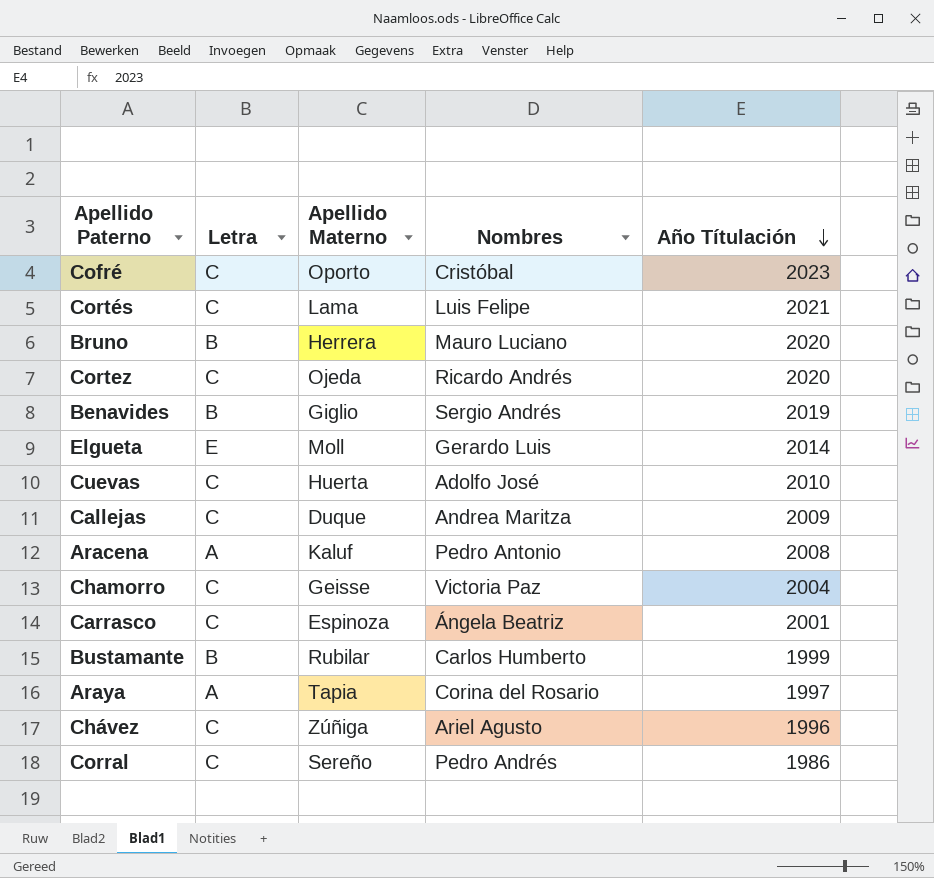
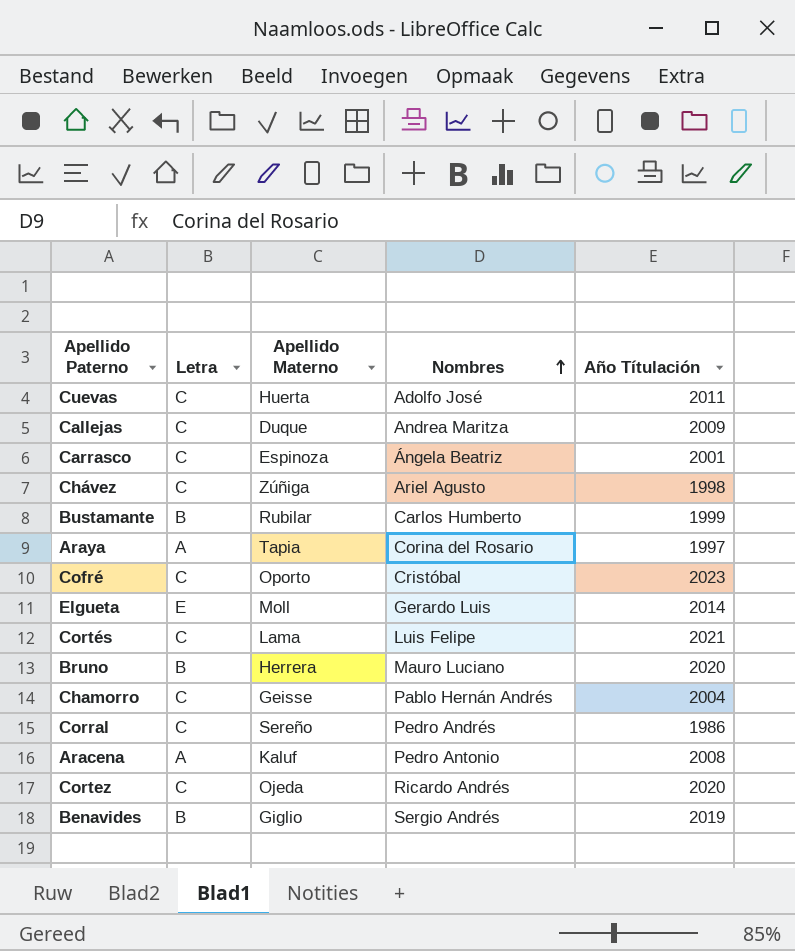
row order: Año Títulación descending -> Nombres ascending
Cuevas | Año Títulación: 2010 -> 2011
Chávez | Año Títulación: 1996 -> 1998
Chamorro | Nombres: Victoria Paz -> Pablo Hernán Andrés

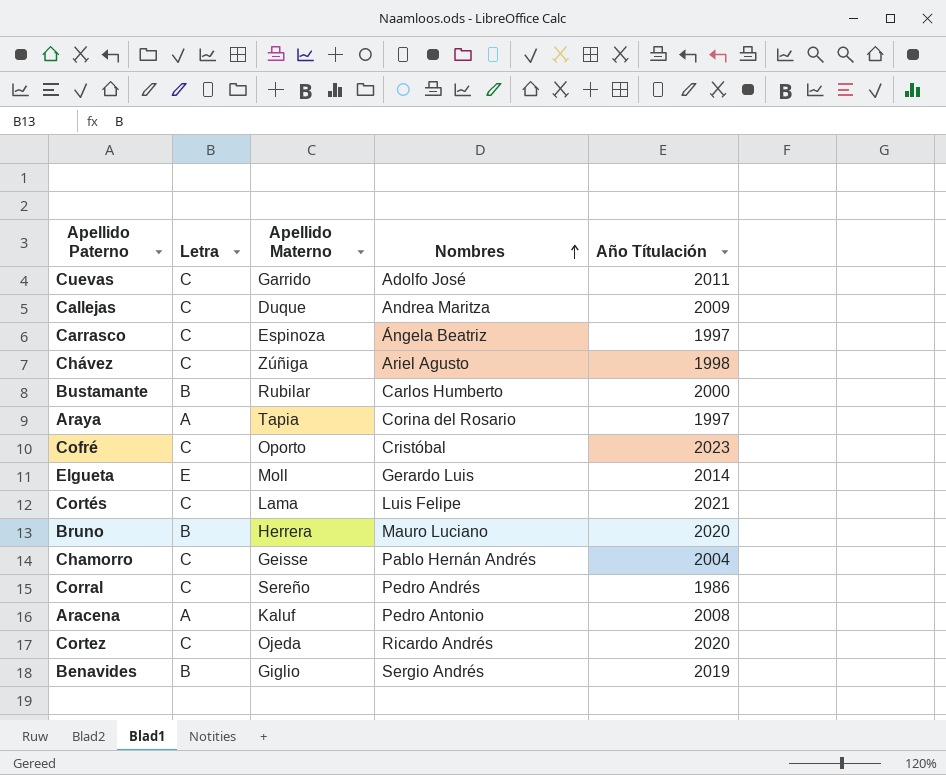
Cuevas | Apellido Materno: Huerta -> Garrido
Carrasco | Año Títulación: 2001 -> 1997
Bustamante | Año Títulación: 1999 -> 2000

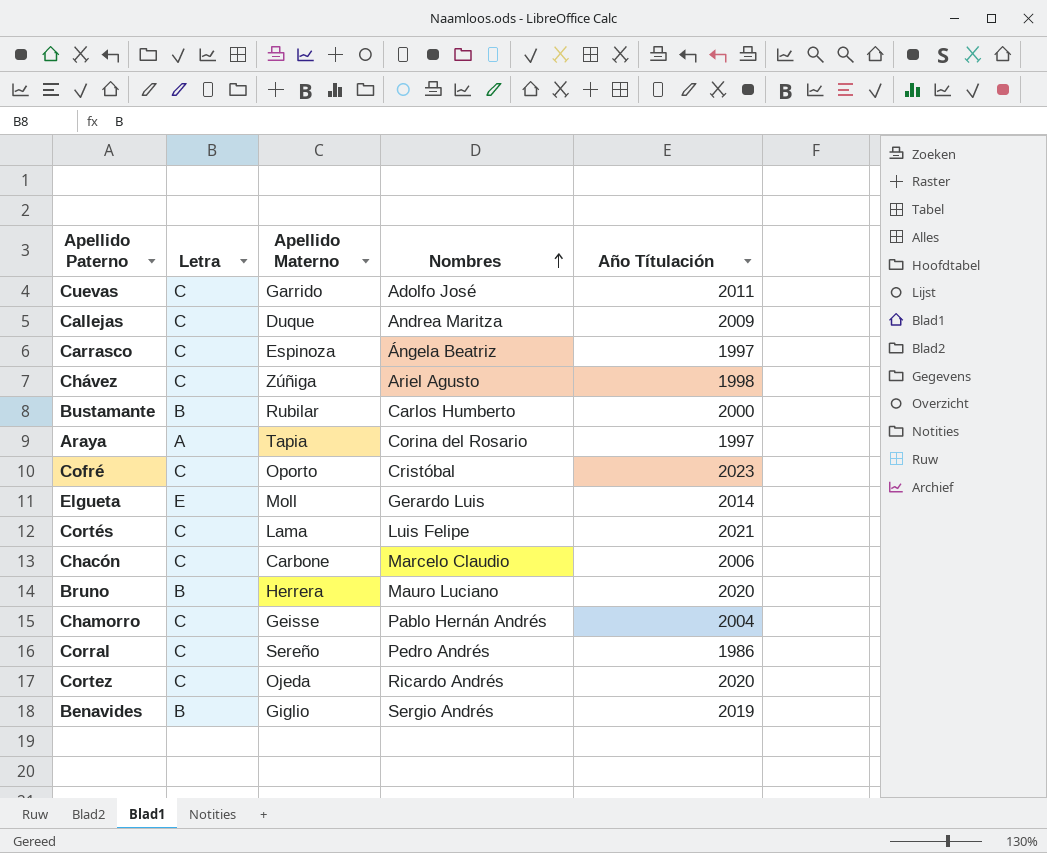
row Aracena: A | Kaluf | Pedro Antonio | 2008 -> none
row Chacón: none -> C | Carbone | Marcelo Claudio | 2006

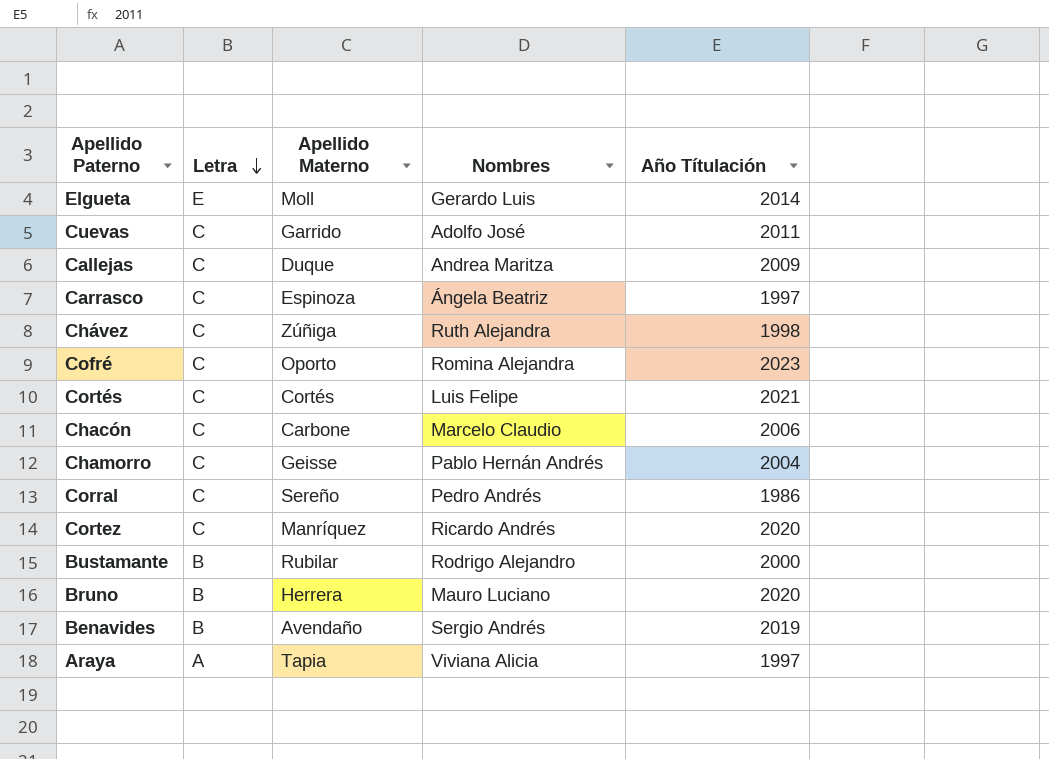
row order: Nombres ascending -> Letra descending
Chávez | Nombres: Ariel Agusto -> Ruth Alejandra
Cofré | Nombres: Cristóbal -> Romina Alejandra
Cortés | Apellido Materno: Lama -> Cortés
Cortez | Apellido Materno: Ojeda -> Manríquez
Bustamante | Nombres: Carlos Humberto -> Rodrigo Alejandro
Benavides | Apellido Materno: Giglio -> Avendaño
Araya | Nombres: Corina del Rosario -> Viviana Alicia

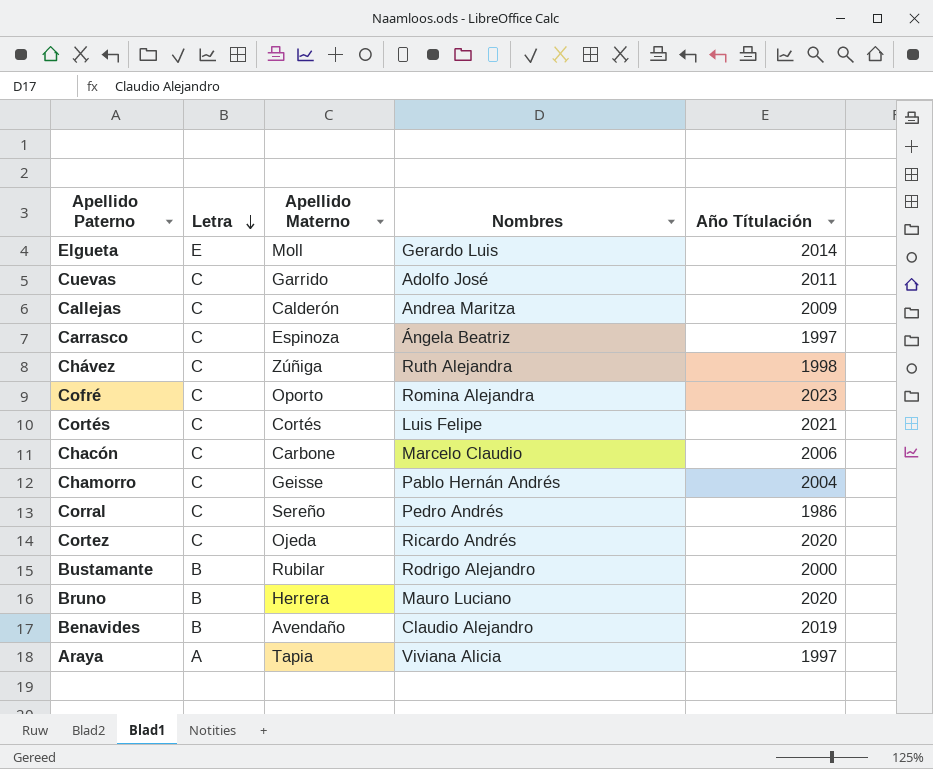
Callejas | Apellido Materno: Duque -> Calderón
Cortez | Apellido Materno: Manríquez -> Ojeda
Benavides | Nombres: Sergio Andrés -> Claudio Alejandro

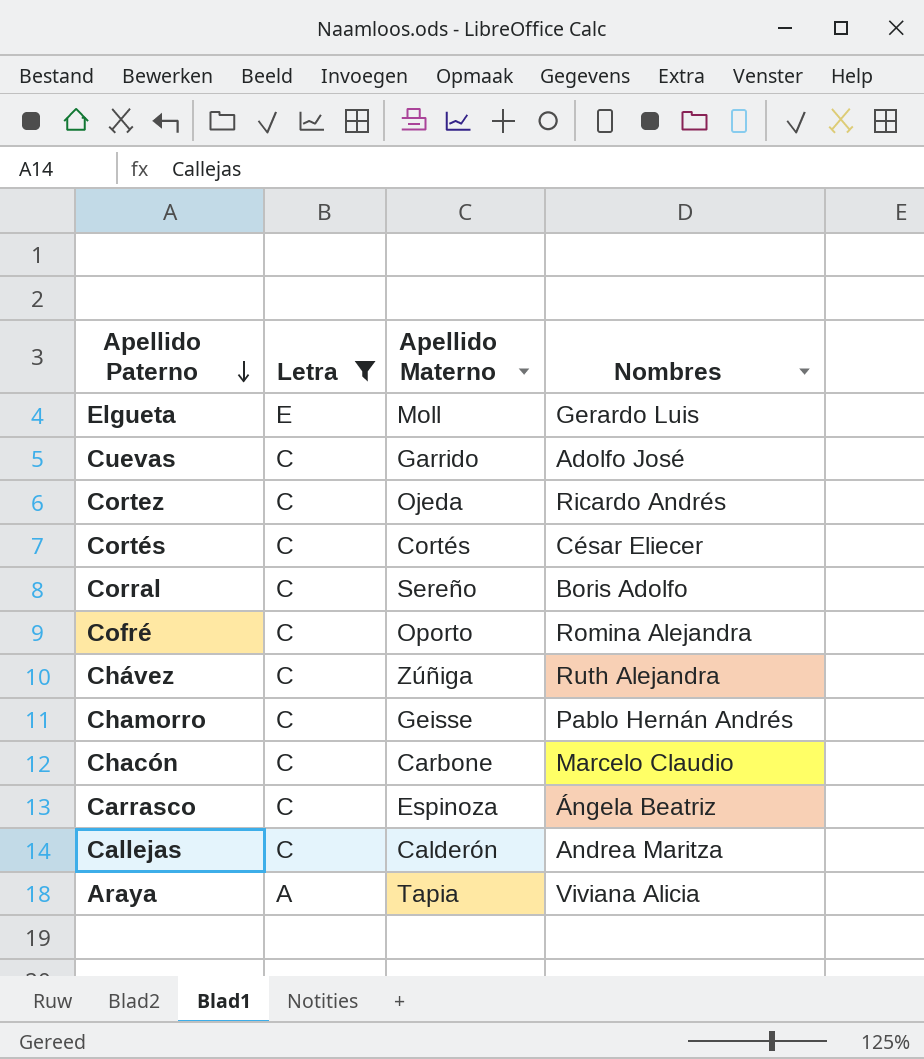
filter: none -> Letra != B
row order: Letra descending -> Apellido Paterno descending
column Año Títulación | position: 5 -> none
Cortés | Nombres: Luis Felipe -> César Eliecer
Corral | Nombres: Pedro Andrés -> Boris Adolfo

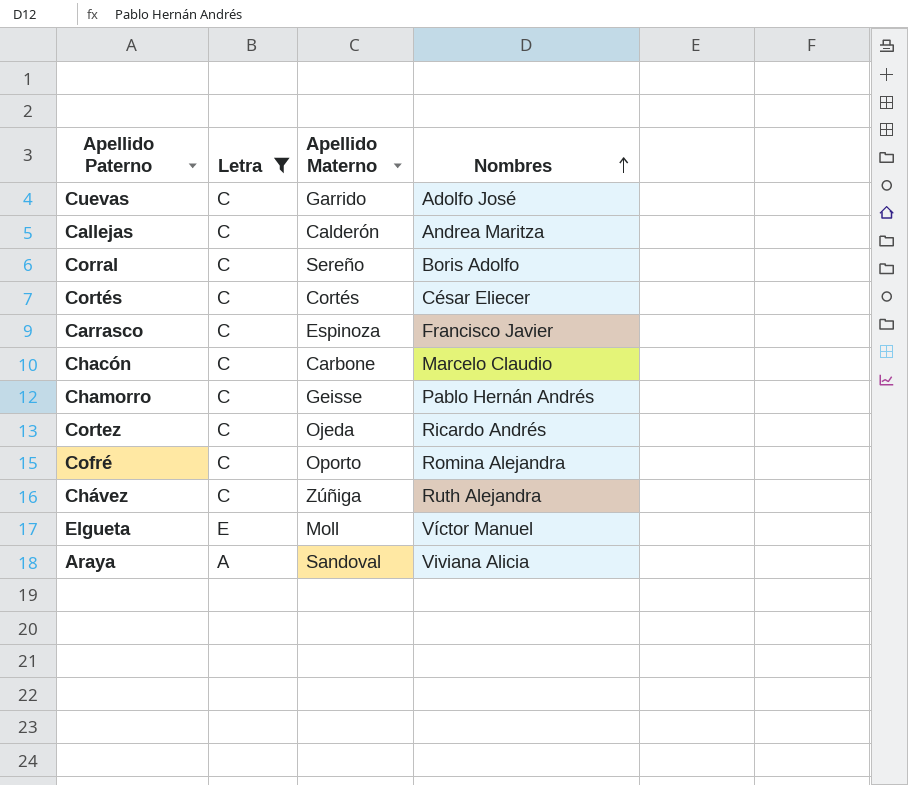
row order: Apellido Paterno descending -> Nombres ascending
Carrasco | Nombres: Ángela Beatriz -> Francisco Javier
Elgueta | Nombres: Gerardo Luis -> Víctor Manuel
Araya | Apellido Materno: Tapia -> Sandoval

